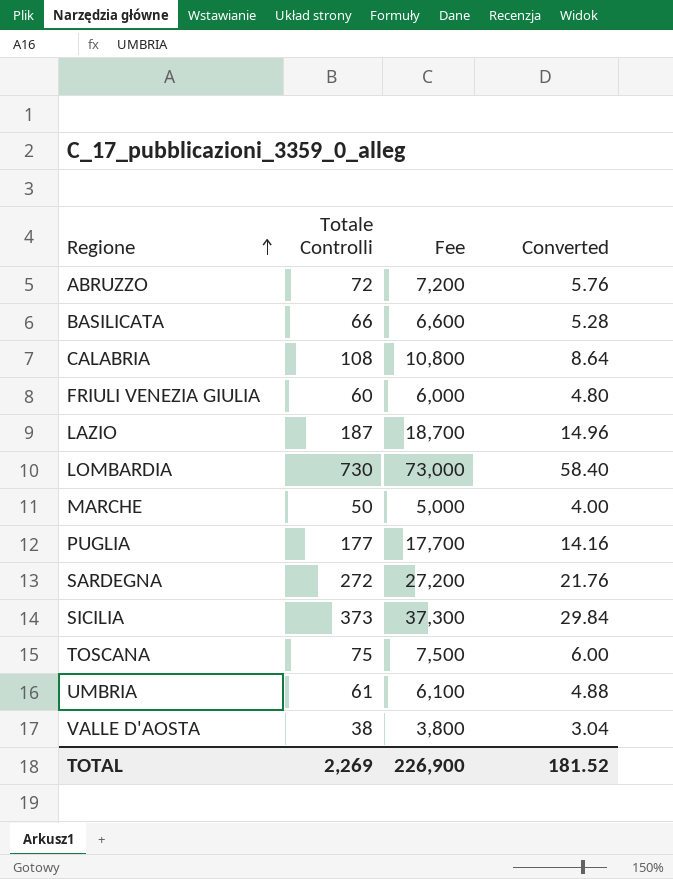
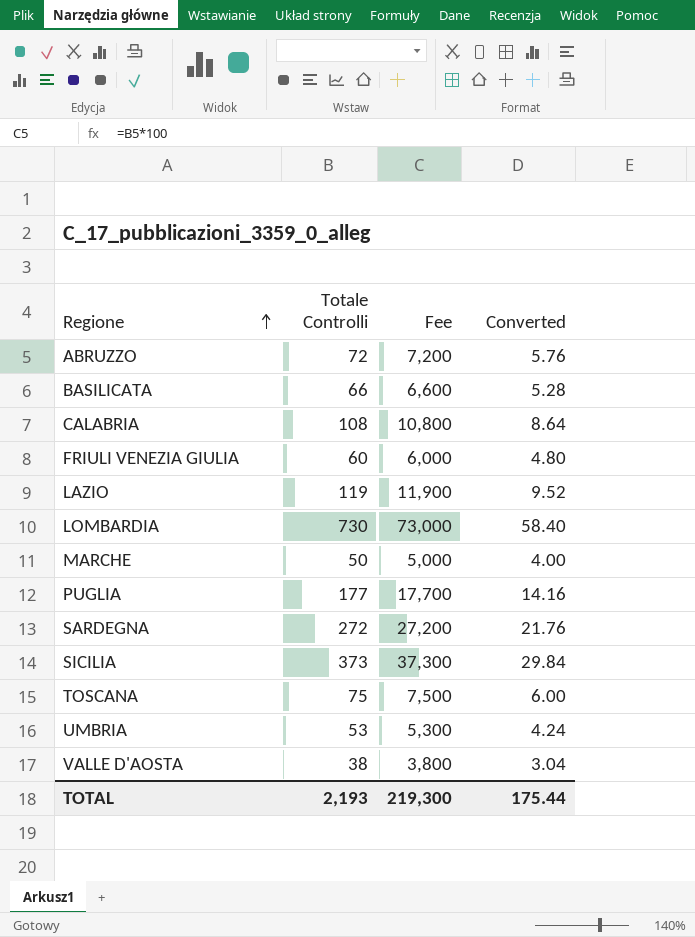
LAZIO | Totale Controlli: 187 -> 119
LAZIO | Fee: 18,700 -> 11,900
LAZIO | Converted: 14.96 -> 9.52
UMBRIA | Totale Controlli: 61 -> 53
UMBRIA | Fee: 6,100 -> 5,300
UMBRIA | Converted: 4.88 -> 4.24
TOTAL | Totale Controlli: 2,269 -> 2,193
TOTAL | Fee: 226,900 -> 219,300
TOTAL | Converted: 181.52 -> 175.44

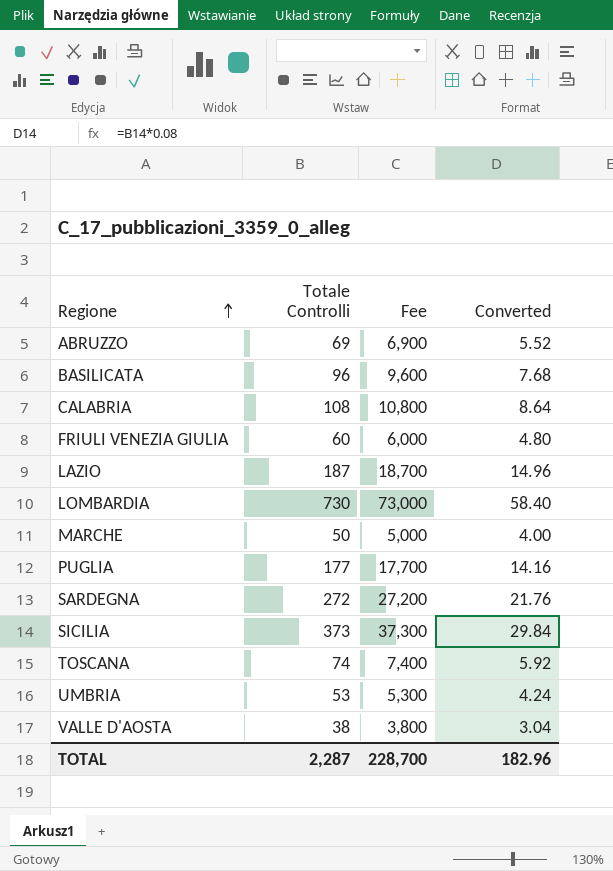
ABRUZZO | Totale Controlli: 72 -> 69
ABRUZZO | Fee: 7,200 -> 6,900
ABRUZZO | Converted: 5.76 -> 5.52
BASILICATA | Totale Controlli: 66 -> 96
BASILICATA | Fee: 6,600 -> 9,600
BASILICATA | Converted: 5.28 -> 7.68
LAZIO | Totale Controlli: 119 -> 187
LAZIO | Fee: 11,900 -> 18,700
LAZIO | Converted: 9.52 -> 14.96
TOSCANA | Totale Controlli: 75 -> 74
TOSCANA | Fee: 7,500 -> 7,400
TOSCANA | Converted: 6.00 -> 5.92
TOTAL | Totale Controlli: 2,193 -> 2,287
TOTAL | Fee: 219,300 -> 228,700
TOTAL | Converted: 175.44 -> 182.96

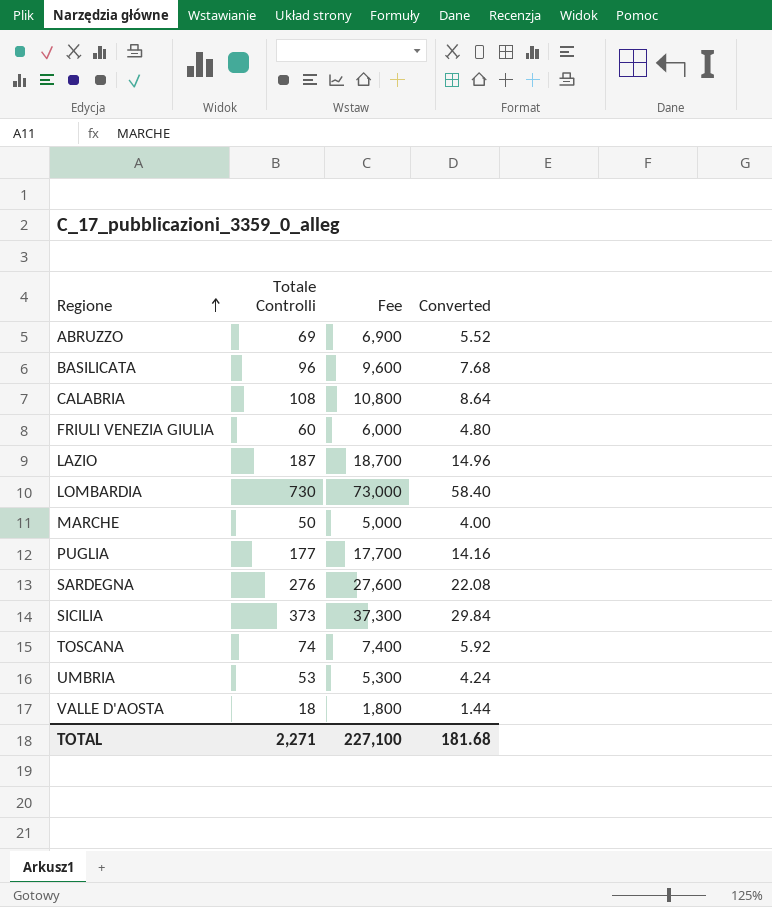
SARDEGNA | Totale Controlli: 272 -> 276
SARDEGNA | Fee: 27,200 -> 27,600
SARDEGNA | Converted: 21.76 -> 22.08
VALLE D'AOSTA | Totale Controlli: 38 -> 18
VALLE D'AOSTA | Fee: 3,800 -> 1,800
VALLE D'AOSTA | Converted: 3.04 -> 1.44
TOTAL | Totale Controlli: 2,287 -> 2,271
TOTAL | Fee: 228,700 -> 227,100
TOTAL | Converted: 182.96 -> 181.68

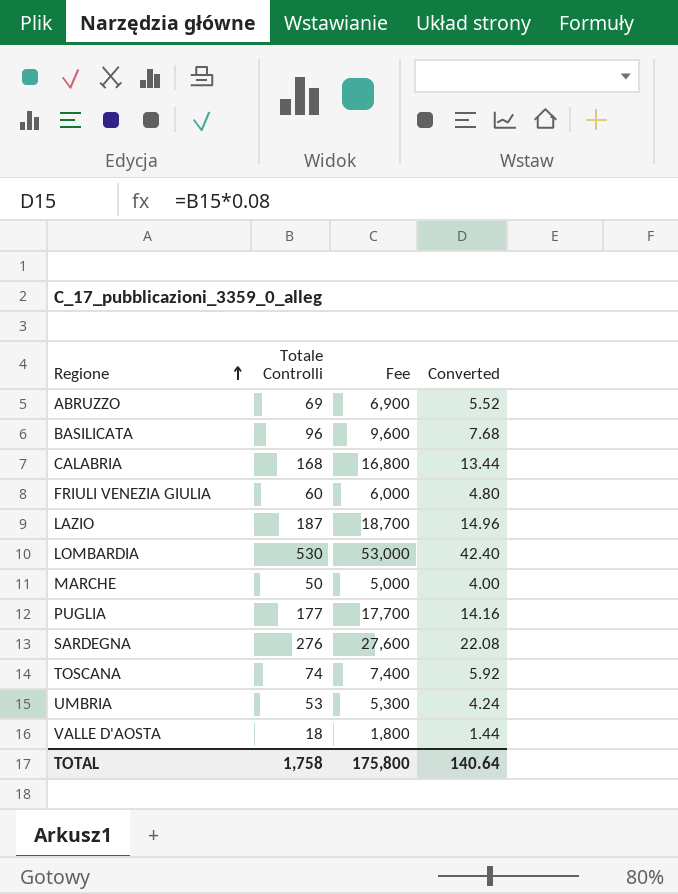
row SICILIA: 373 | 37,300 | 29.84 -> none
CALABRIA | Totale Controlli: 108 -> 168
CALABRIA | Fee: 10,800 -> 16,800
CALABRIA | Converted: 8.64 -> 13.44
LOMBARDIA | Totale Controlli: 730 -> 530
LOMBARDIA | Fee: 73,000 -> 53,000
LOMBARDIA | Converted: 58.40 -> 42.40
TOTAL | Totale Controlli: 2,271 -> 1,758
TOTAL | Fee: 227,100 -> 175,800
TOTAL | Converted: 181.68 -> 140.64

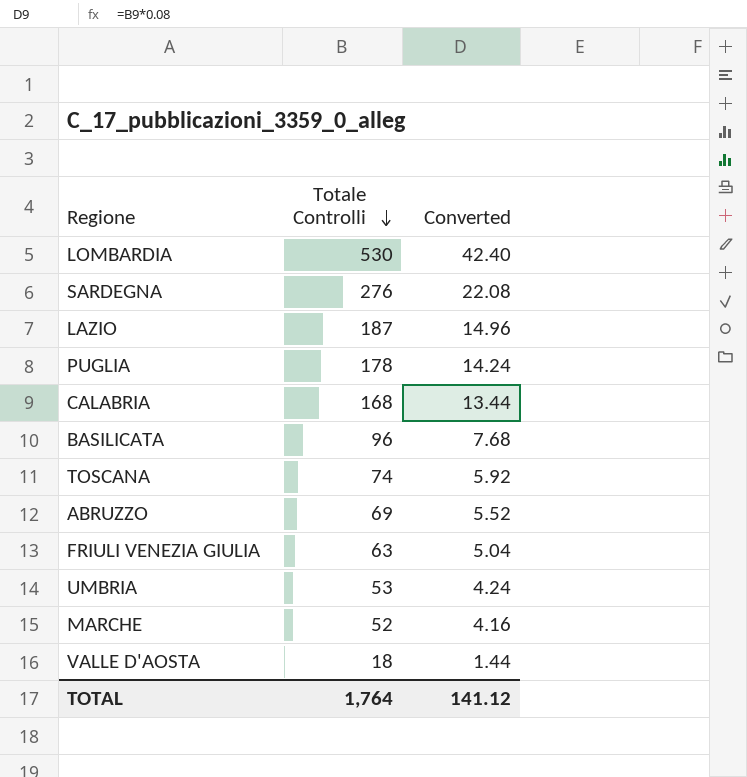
row order: Regione ascending -> Totale Controlli descending
column Fee | formula: [Totale Controlli] * 100 -> none
PUGLIA | Totale Controlli: 177 -> 178
PUGLIA | Converted: 14.16 -> 14.24
FRIULI VENEZIA GIULIA | Totale Controlli: 60 -> 63
FRIULI VENEZIA GIULIA | Converted: 4.80 -> 5.04
MARCHE | Totale Controlli: 50 -> 52
MARCHE | Converted: 4.00 -> 4.16
TOTAL | Totale Controlli: 1,758 -> 1,764
TOTAL | Converted: 140.64 -> 141.12

